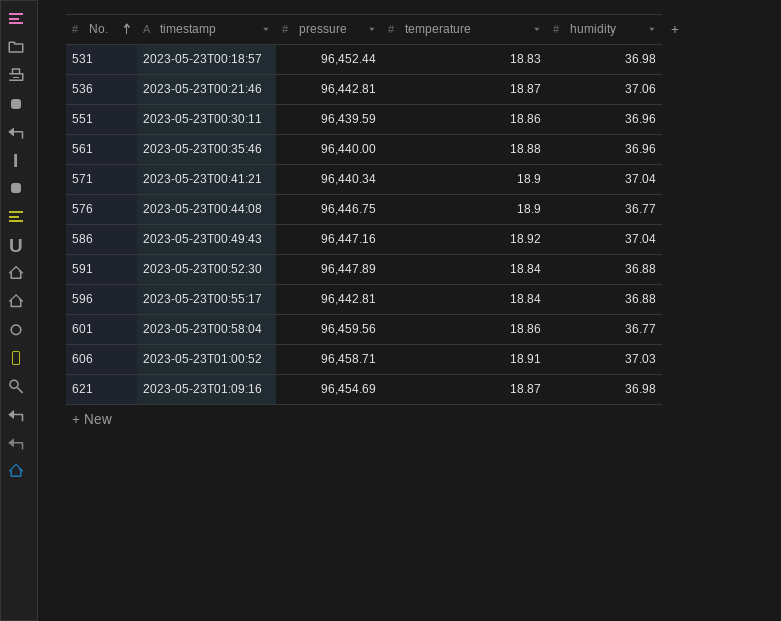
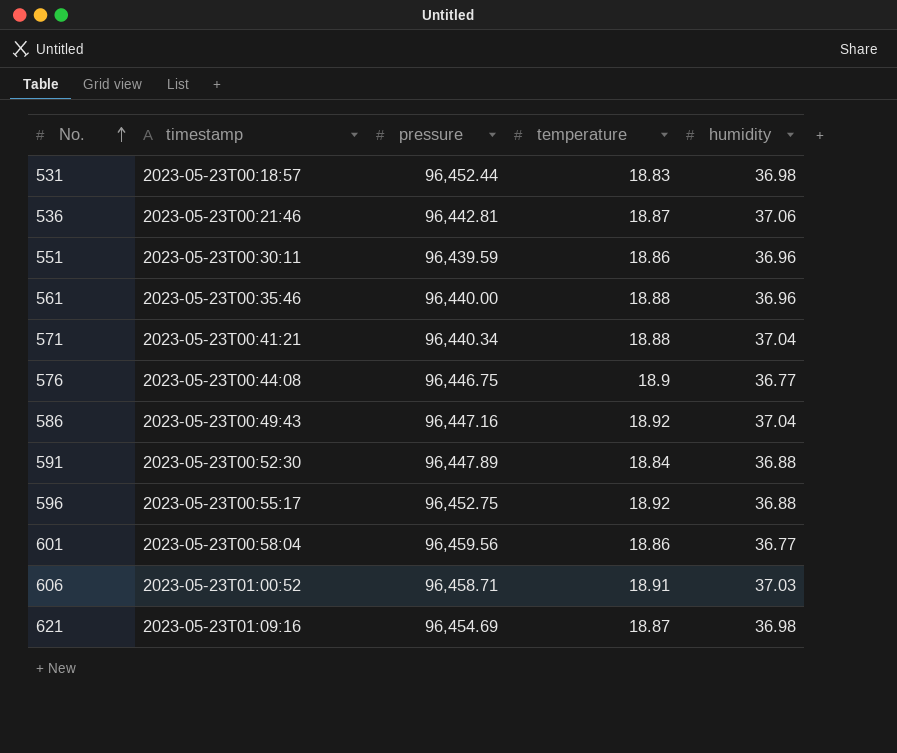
571 | temperature: 18.9 -> 18.88
596 | pressure: 96,442.81 -> 96,452.75
596 | temperature: 18.84 -> 18.92

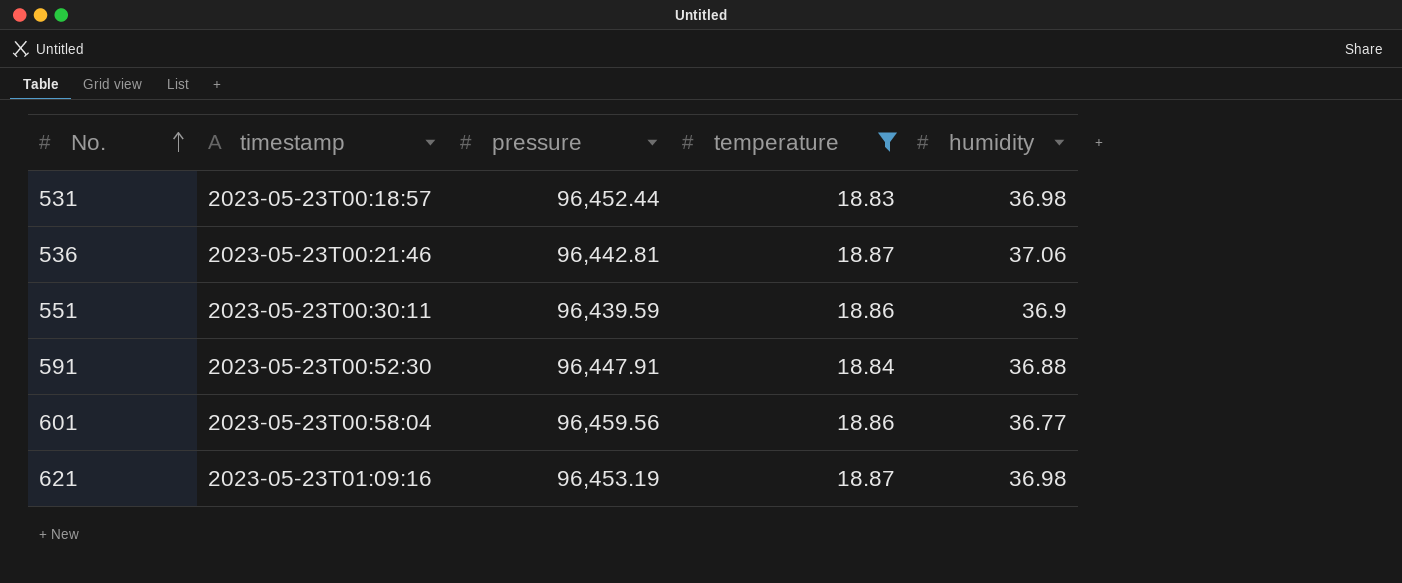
filter: none -> temperature <= 18.87
551 | humidity: 36.96 -> 36.9
591 | pressure: 96,447.89 -> 96,447.91
621 | pressure: 96,454.69 -> 96,453.19

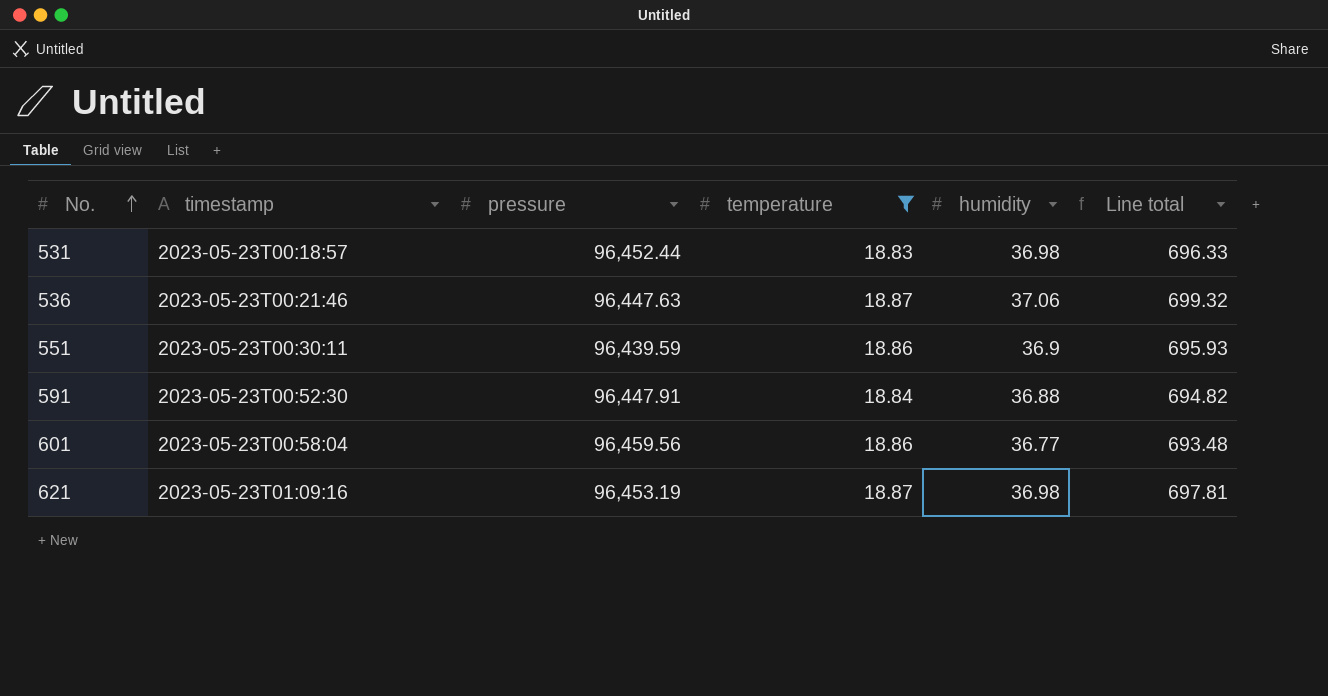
column Line total | formula: none -> [temperature] * [humidity]
536 | pressure: 96,442.81 -> 96,447.63

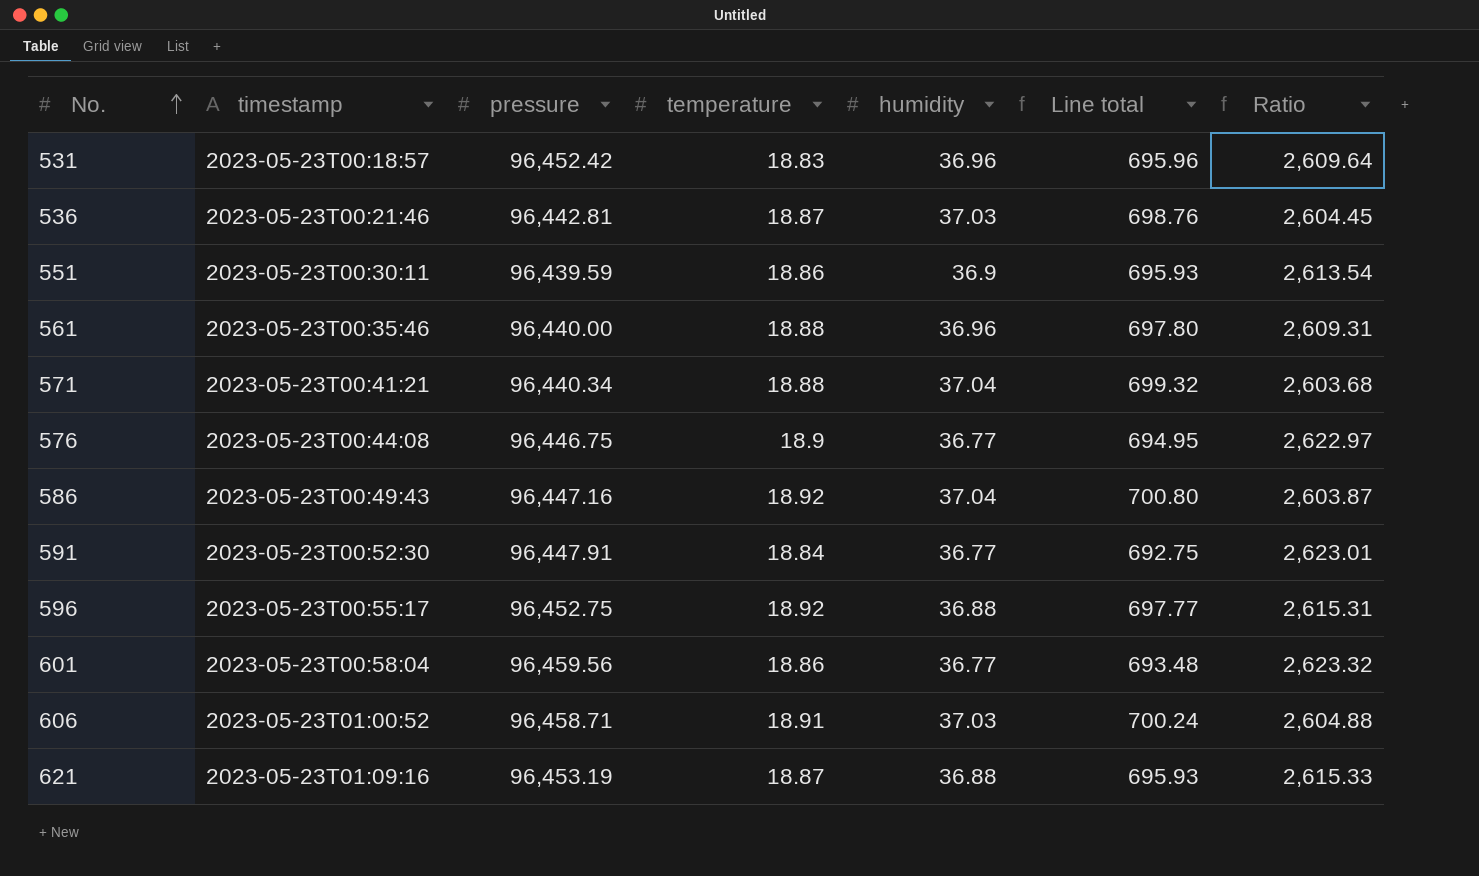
filter: temperature <= 18.87 -> none
column Ratio | formula: none -> [pressure] / [humidity]
531 | pressure: 96,452.44 -> 96,452.42
531 | humidity: 36.98 -> 36.96
531 | Line total: 696.33 -> 695.96
536 | pressure: 96,447.63 -> 96,442.81
536 | humidity: 37.06 -> 37.03
536 | Line total: 699.32 -> 698.76
591 | humidity: 36.88 -> 36.77
591 | Line total: 694.82 -> 692.75
621 | humidity: 36.98 -> 36.88
621 | Line total: 697.81 -> 695.93

